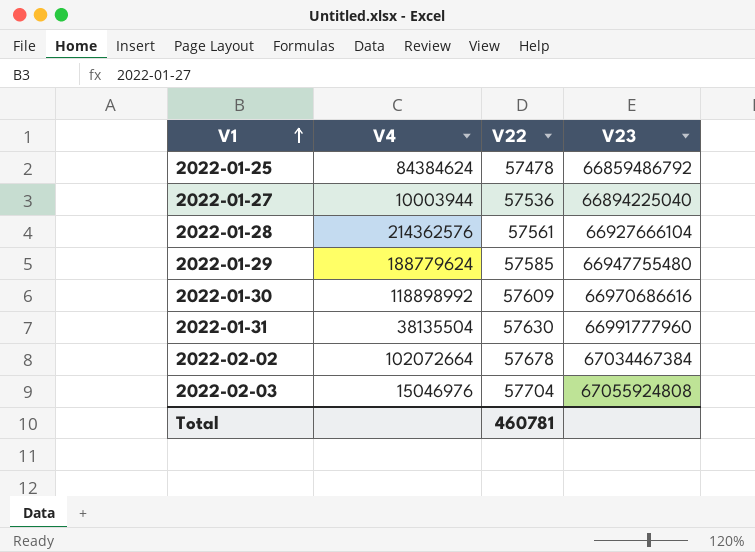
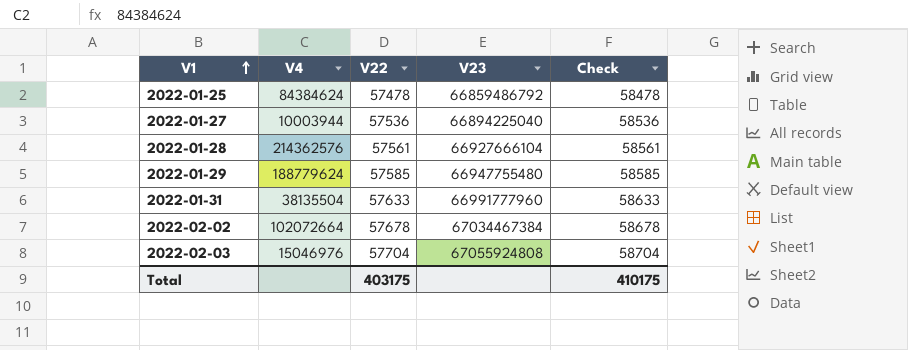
column Check | formula: none -> [V22] + 1000
row 2022-01-30: 118898992 | 57609 | 66970686616 -> none
2022-01-31 | V22: 57630 -> 57633
Total | V22: 460781 -> 403175

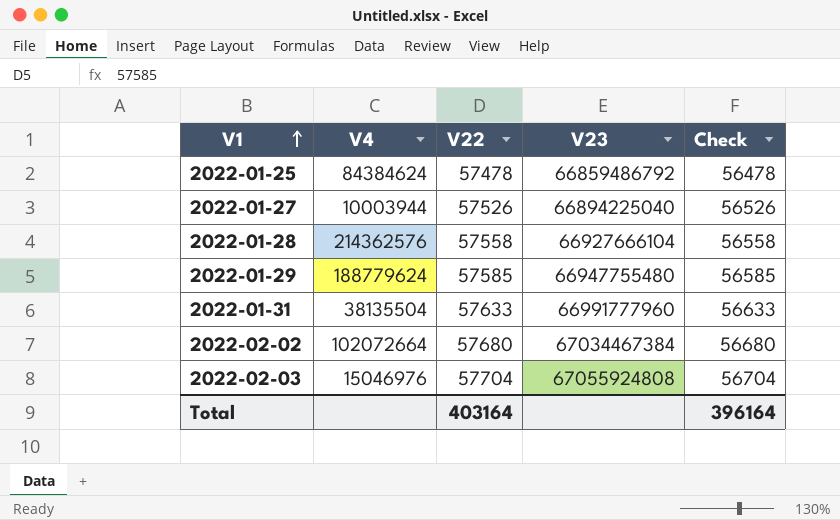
column Check | formula: [V22] + 1000 -> [V22] - 1000
2022-01-27 | V22: 57536 -> 57526
2022-01-28 | V22: 57561 -> 57558
2022-02-02 | V22: 57678 -> 57680
Total | V22: 403175 -> 403164
Total | Check: 410175 -> 396164

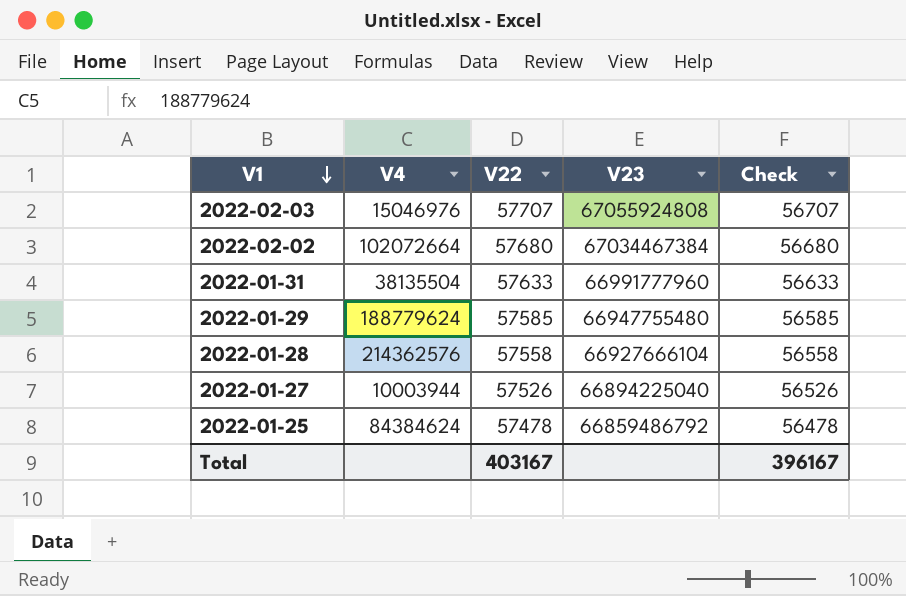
row order: V1 ascending -> V1 descending
2022-02-03 | V22: 57704 -> 57707
2022-02-03 | Check: 56704 -> 56707
Total | V22: 403164 -> 403167
Total | Check: 396164 -> 396167

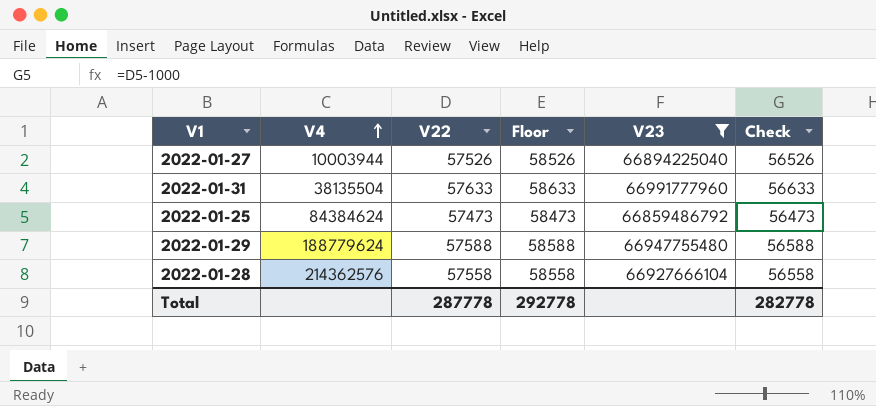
filter: none -> V23 <= 66991777960
row order: V1 descending -> V4 ascending
column Floor | formula: none -> [V22] + 1000
2022-01-25 | V22: 57478 -> 57473
2022-01-25 | Check: 56478 -> 56473
2022-01-29 | V22: 57585 -> 57588
2022-01-29 | Check: 56585 -> 56588
Total | V22: 403167 -> 287778
Total | Check: 396167 -> 282778

